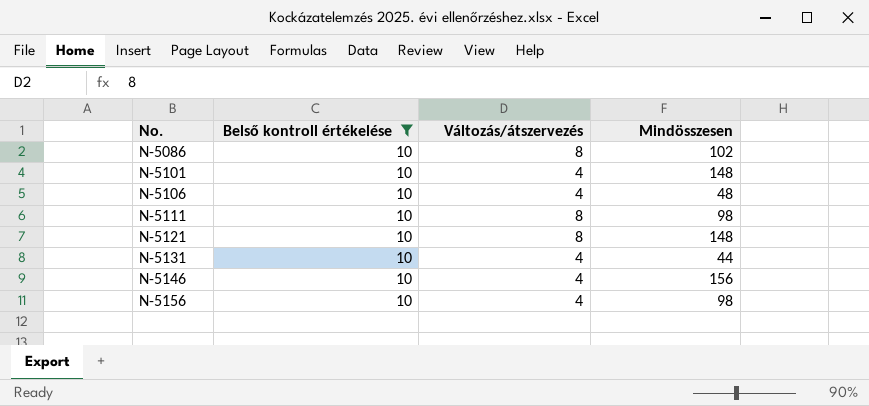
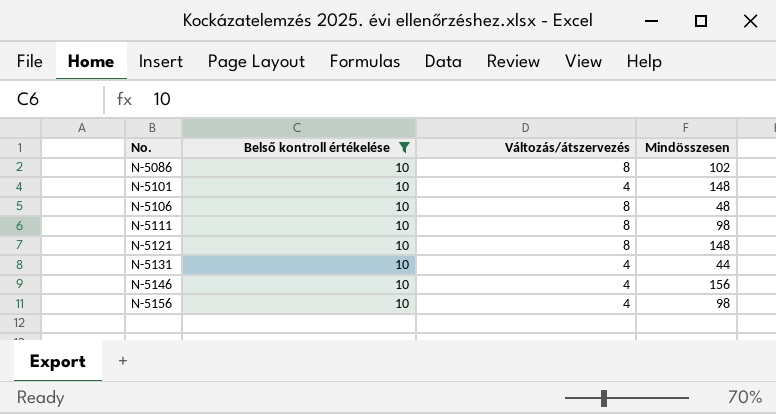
N-5106 | Változás/átszervezés: 4 -> 8

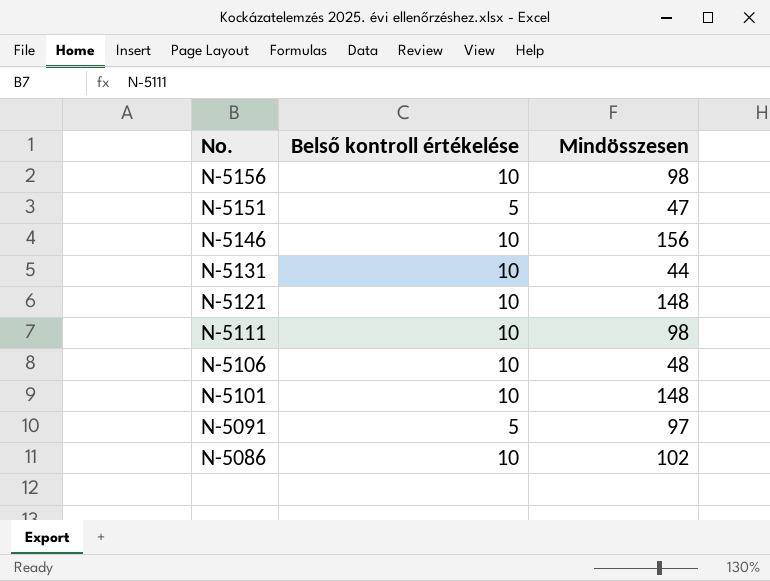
filter: Belső kontroll értékelése = 10 -> none
row order: No. ascending -> No. descending
column Változás/átszervezés | position: 3 -> none

